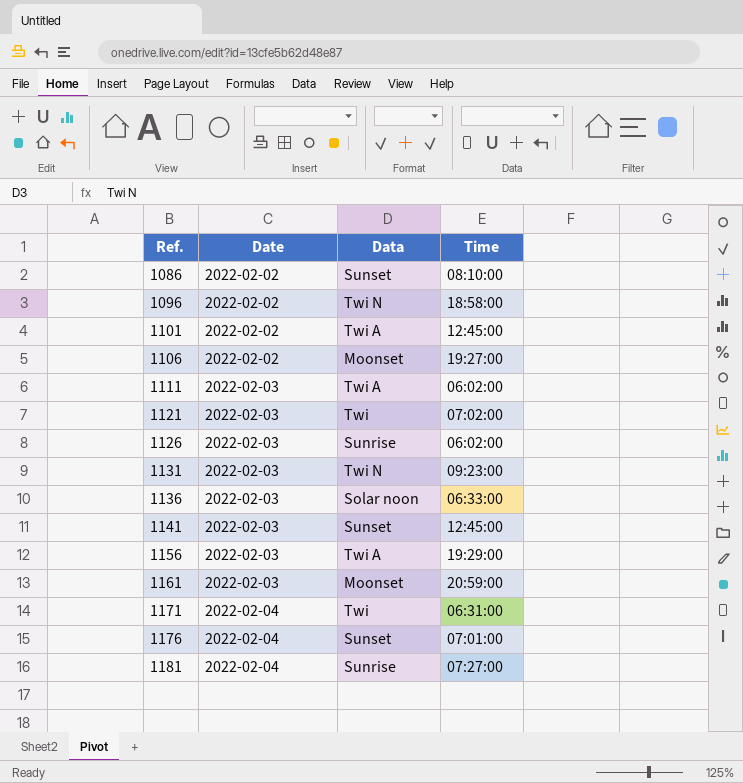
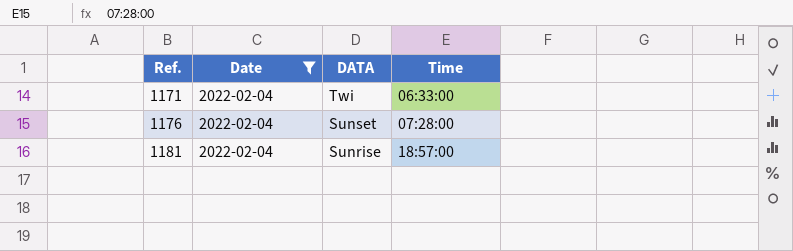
filter: none -> Date = 2022-02-04
column name: Data -> DATA
1171 | Time: 06:31:00 -> 06:33:00
1176 | Time: 07:01:00 -> 07:28:00
1181 | Time: 07:27:00 -> 18:57:00

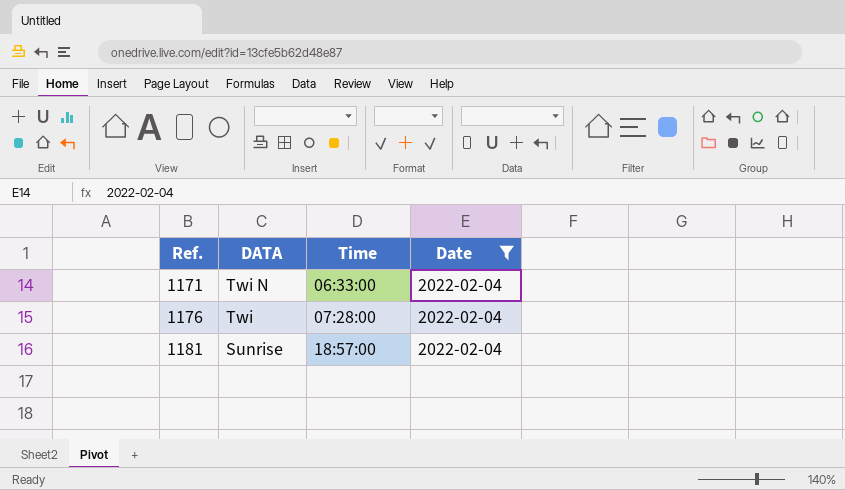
column Date | position: 2 -> 4
1171 | DATA: Twi -> Twi N
1176 | DATA: Sunset -> Twi

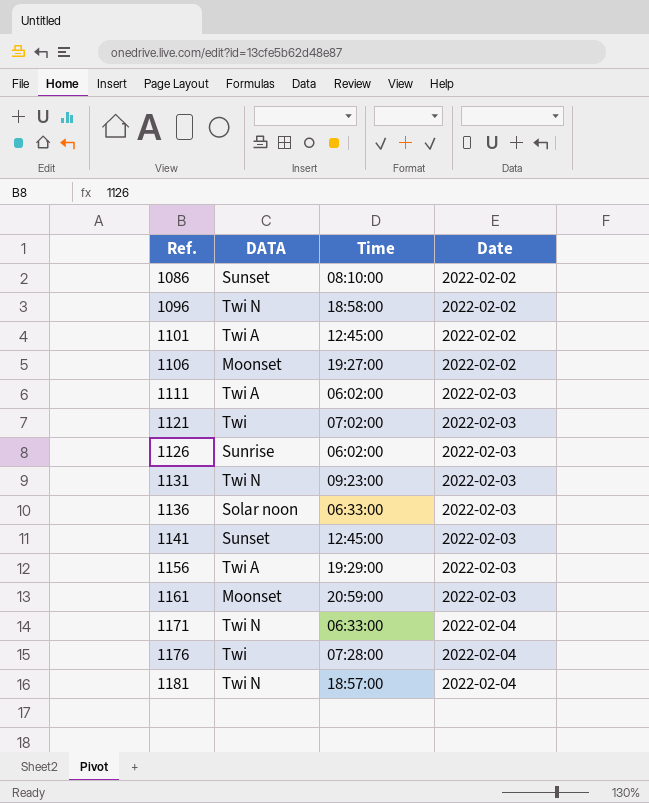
filter: Date = 2022-02-04 -> none
1181 | DATA: Sunrise -> Twi N

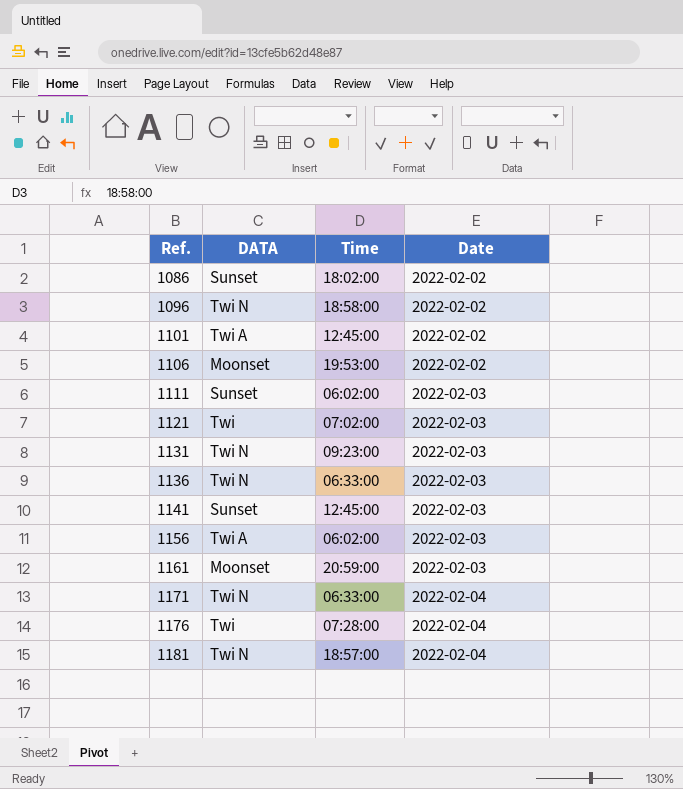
row 1126: Sunrise | 06:02:00 | 2022-02-03 -> none
1086 | Time: 08:10:00 -> 18:02:00
1106 | Time: 19:27:00 -> 19:53:00
1111 | DATA: Twi A -> Sunset
1136 | DATA: Solar noon -> Twi N
1156 | Time: 19:29:00 -> 06:02:00

